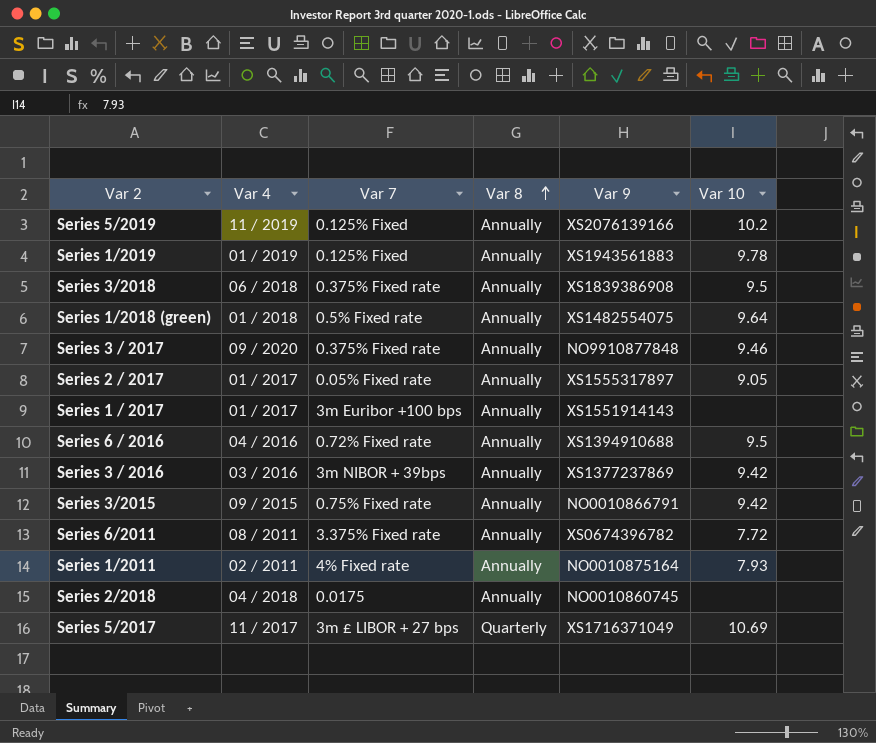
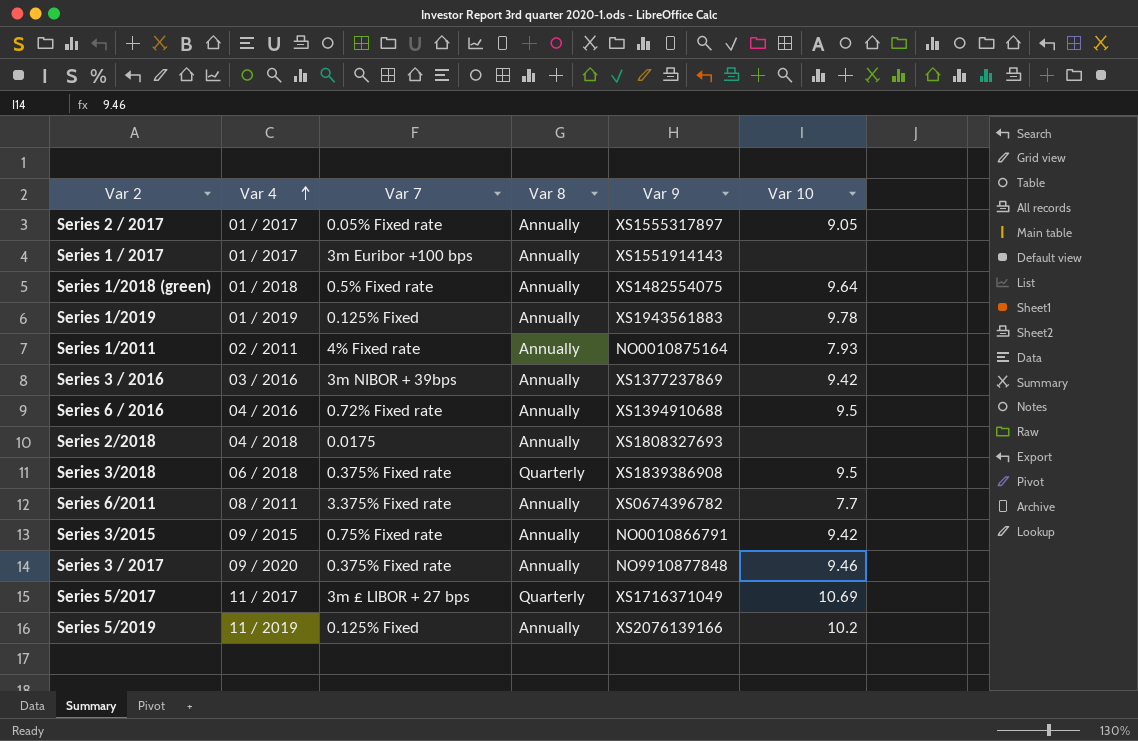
row order: Var 8 ascending -> Var 4 ascending
Series 2/2018 | Var 9: NO0010860745 -> XS1808327693
Series 3/2018 | Var 8: Annually -> Quarterly
Series 6/2011 | Var 10: 7.72 -> 7.7

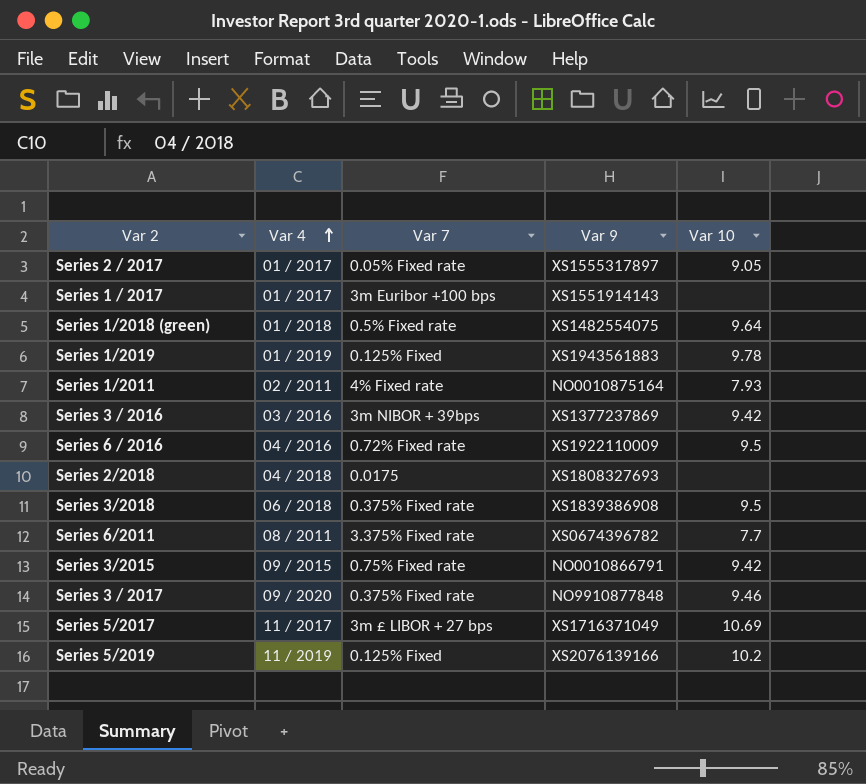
column Var 8 | position: 4 -> none
Series 6 / 2016 | Var 9: XS1394910688 -> XS1922110009

